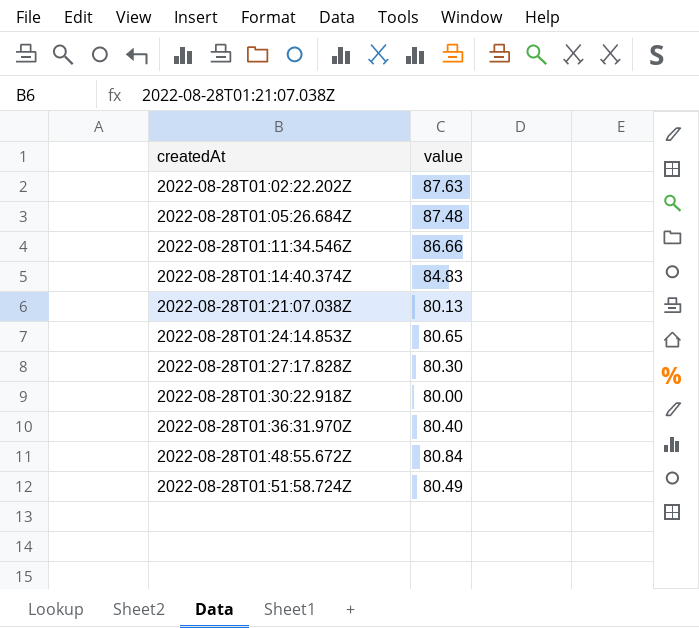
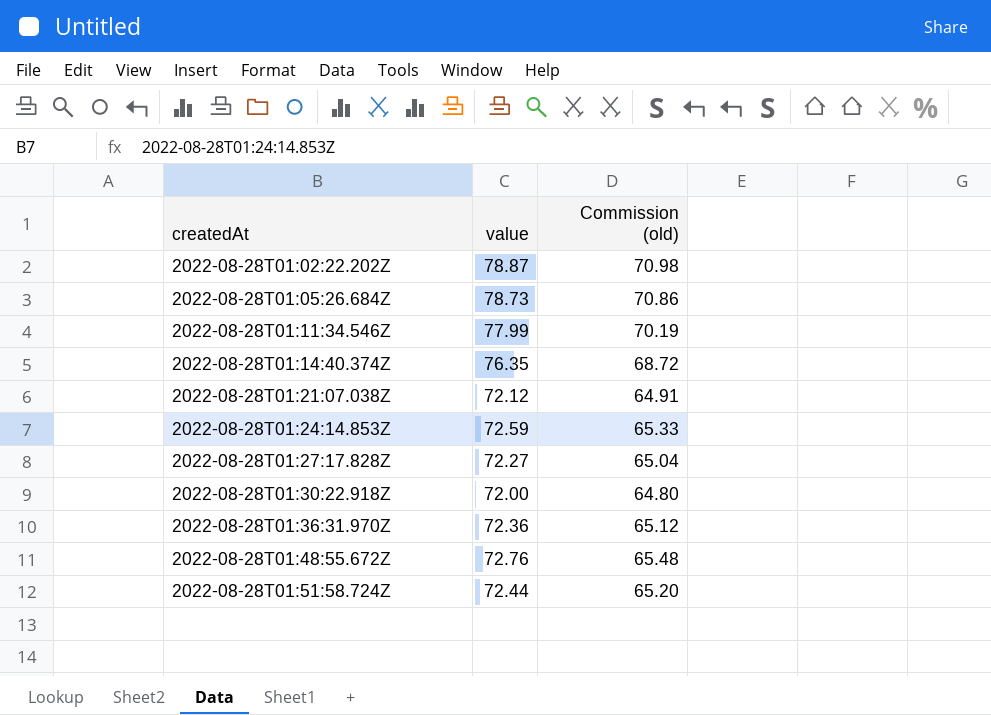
column Commission (old) | formula: none -> [value] * 0.9
2022-08-28T01:02:22.202Z | value: 87.63 -> 78.87
2022-08-28T01:05:26.684Z | value: 87.48 -> 78.73
2022-08-28T01:11:34.546Z | value: 86.66 -> 77.99
2022-08-28T01:14:40.374Z | value: 84.83 -> 76.35
2022-08-28T01:21:07.038Z | value: 80.13 -> 72.12
2022-08-28T01:24:14.853Z | value: 80.65 -> 72.59
2022-08-28T01:27:17.828Z | value: 80.30 -> 72.27
2022-08-28T01:30:22.918Z | value: 80.00 -> 72.00
2022-08-28T01:36:31.970Z | value: 80.40 -> 72.36
2022-08-28T01:48:55.672Z | value: 80.84 -> 72.76
2022-08-28T01:51:58.724Z | value: 80.49 -> 72.44

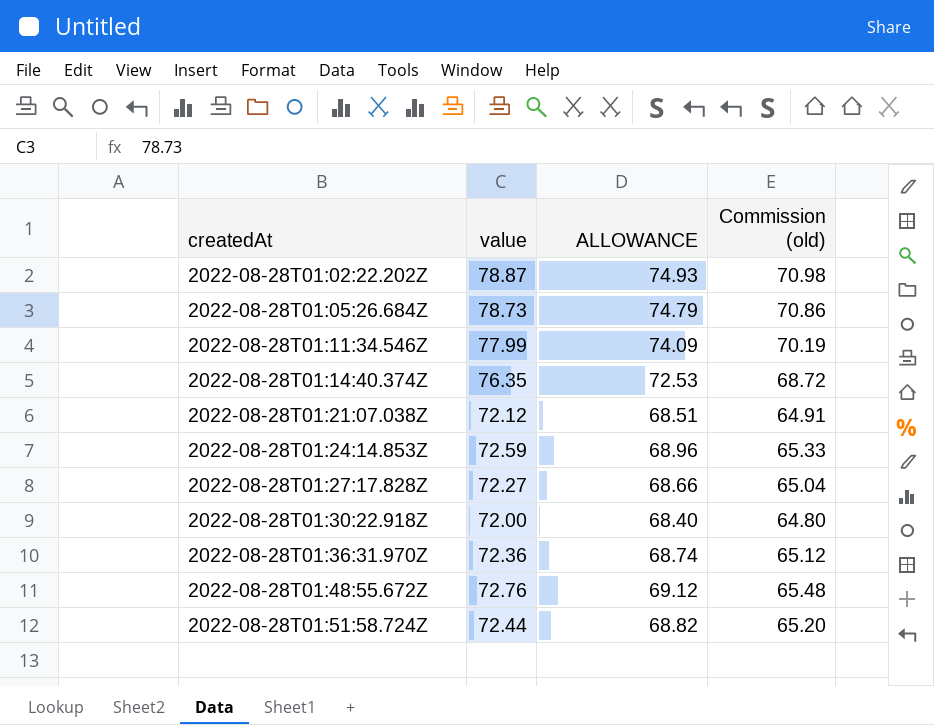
column ALLOWANCE | formula: none -> [value] * 0.95

